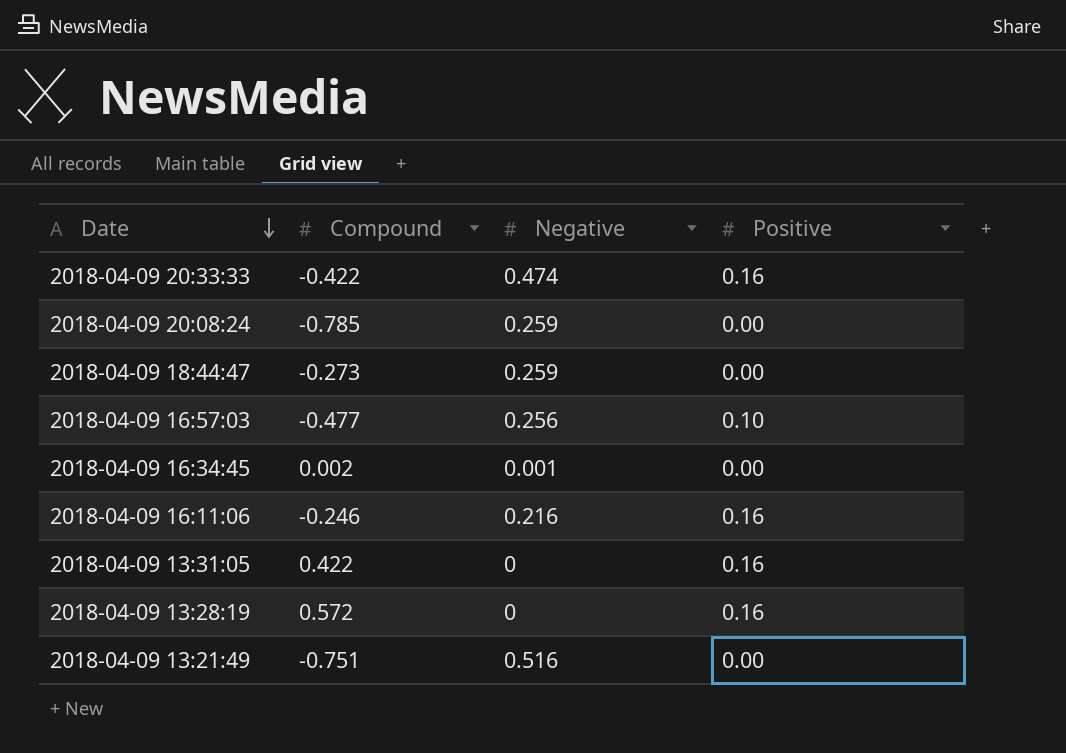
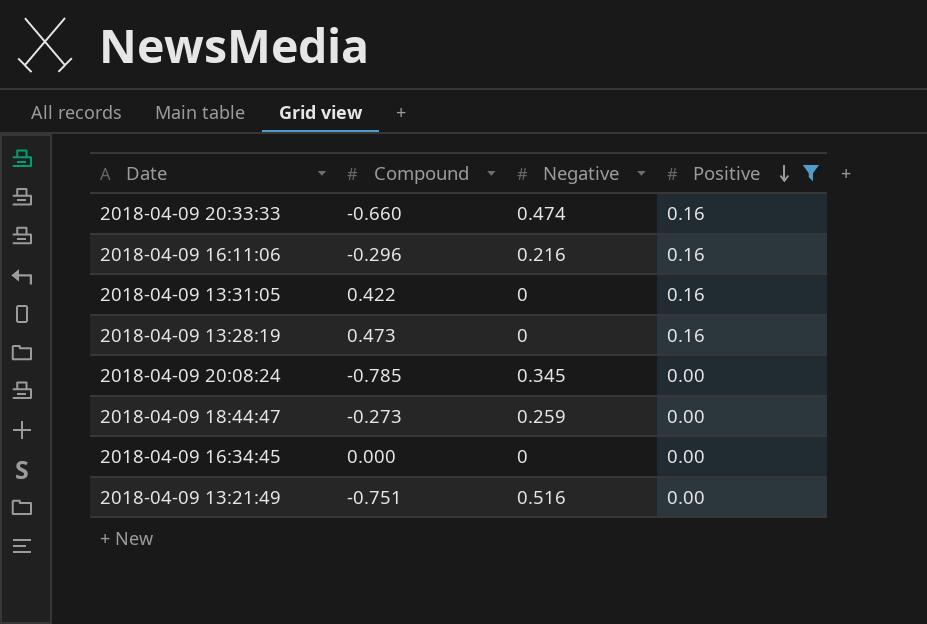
filter: none -> Positive != 0.10
row order: Date descending -> Positive descending
2018-04-09 20:33:33 | Compound: -0.422 -> -0.660
2018-04-09 16:11:06 | Compound: -0.246 -> -0.296
2018-04-09 13:28:19 | Compound: 0.572 -> 0.473
2018-04-09 20:08:24 | Negative: 0.259 -> 0.345
2018-04-09 16:34:45 | Compound: 0.002 -> 0.000
2018-04-09 16:34:45 | Negative: 0.001 -> 0

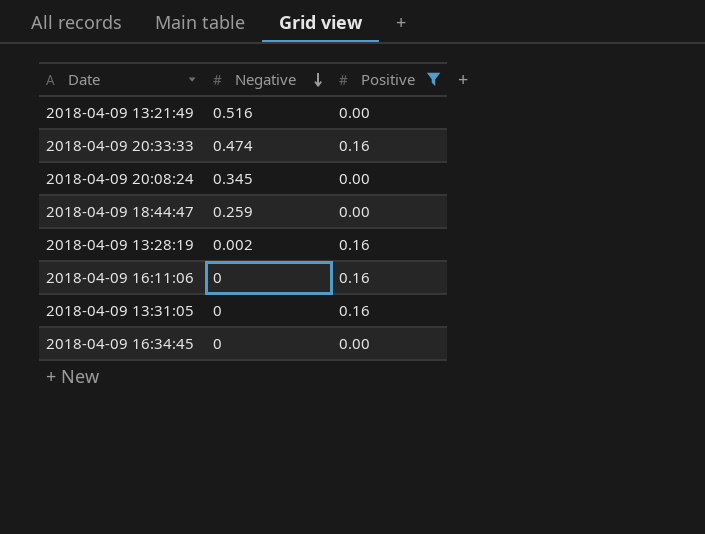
row order: Positive descending -> Negative descending
column Compound | position: 2 -> none
2018-04-09 13:28:19 | Negative: 0 -> 0.002
2018-04-09 16:11:06 | Negative: 0.216 -> 0

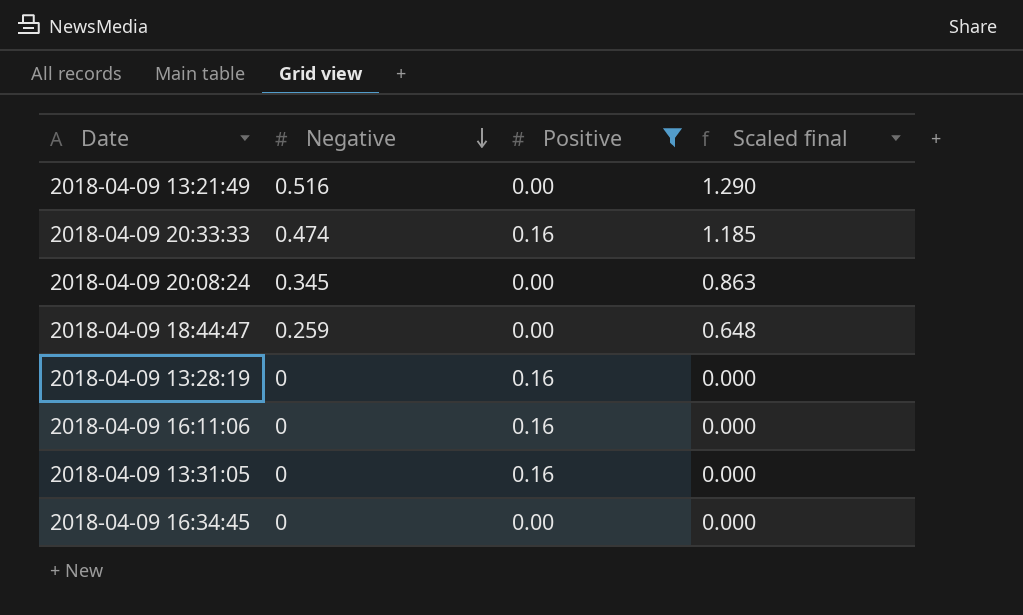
column Scaled final | formula: none -> [Negative] * 2.5
2018-04-09 13:28:19 | Negative: 0.002 -> 0

